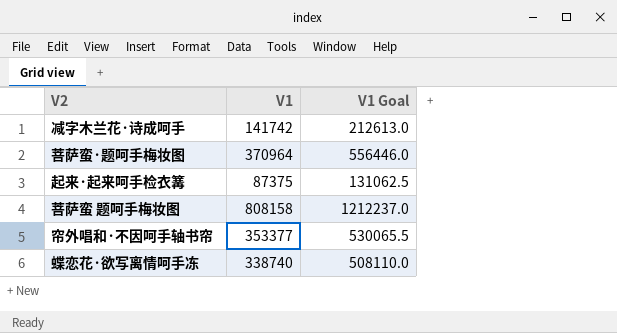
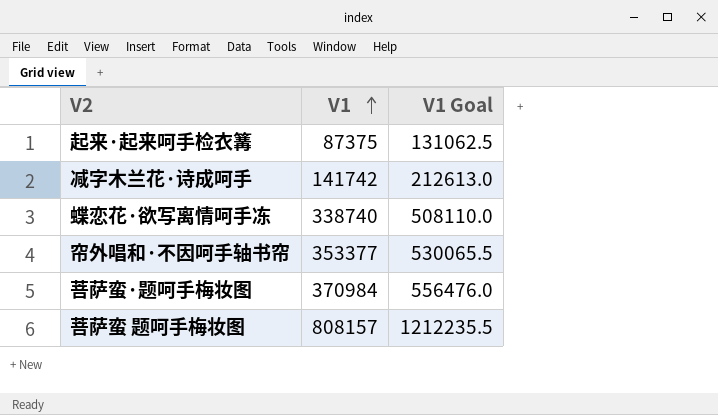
row order: none -> V1 ascending
菩萨蛮·题呵手梅妆图 | V1: 370964 -> 370984
菩萨蛮·题呵手梅妆图 | V1 Goal: 556446.0 -> 556476.0
菩萨蛮 题呵手梅妆图 | V1: 808158 -> 808157
菩萨蛮 题呵手梅妆图 | V1 Goal: 1212237.0 -> 1212235.5

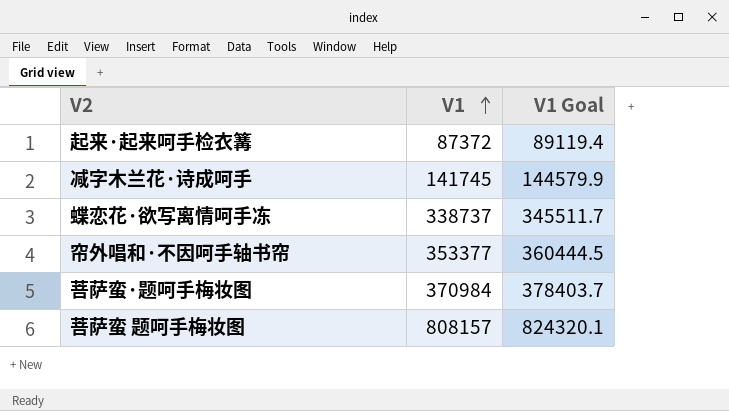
column V1 Goal | formula: [V1] * 1.5 -> [V1] * 1.02
起来·起来呵手检衣篝 | V1: 87375 -> 87372
减字木兰花·诗成呵手 | V1: 141742 -> 141745
蝶恋花·欲写离情呵手冻 | V1: 338740 -> 338737

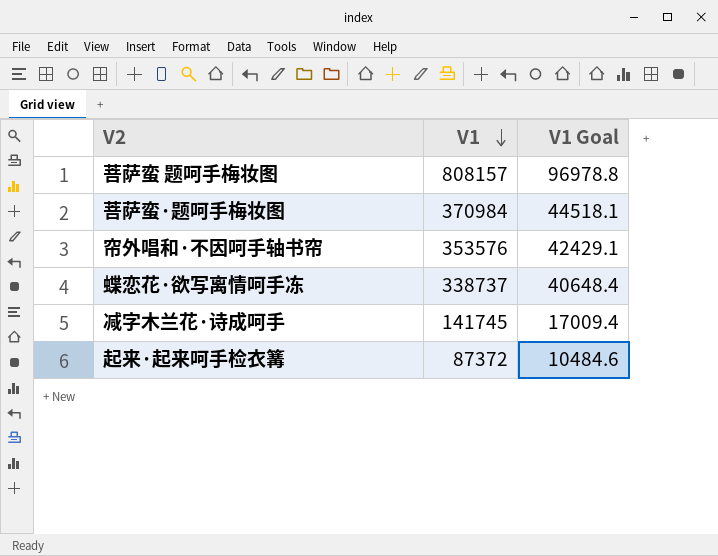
row order: V1 ascending -> V1 descending
column V1 Goal | formula: [V1] * 1.02 -> [V1] * 0.12
帘外唱和·不因呵手轴书帘 | V1: 353377 -> 353576

